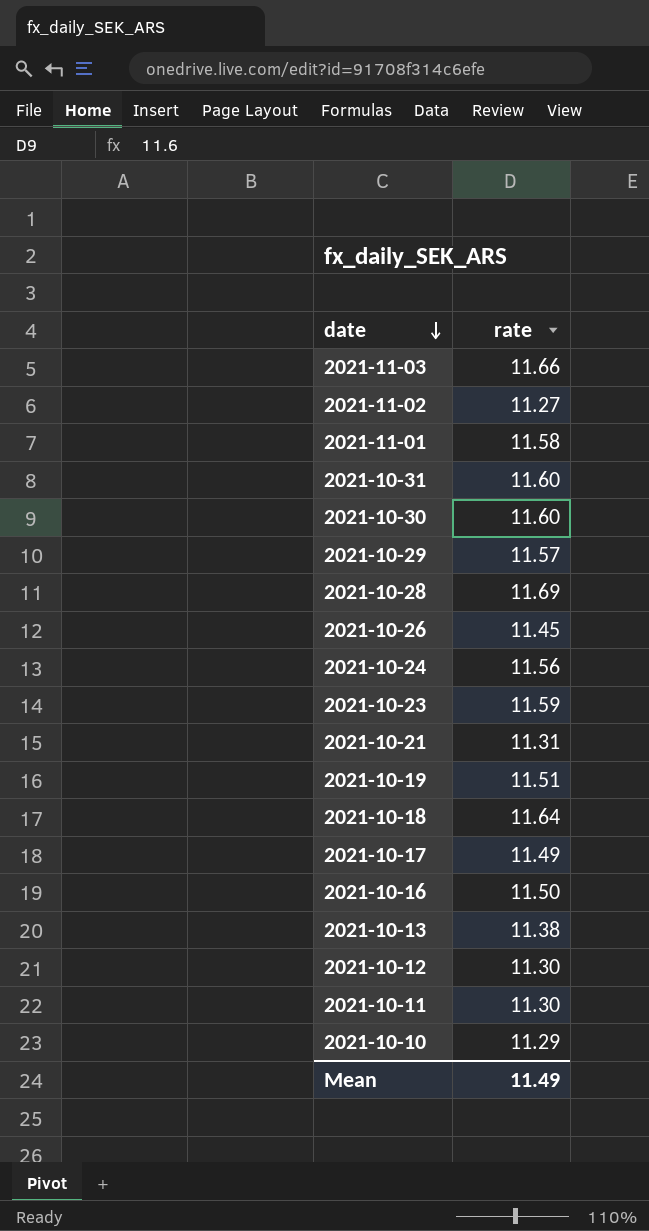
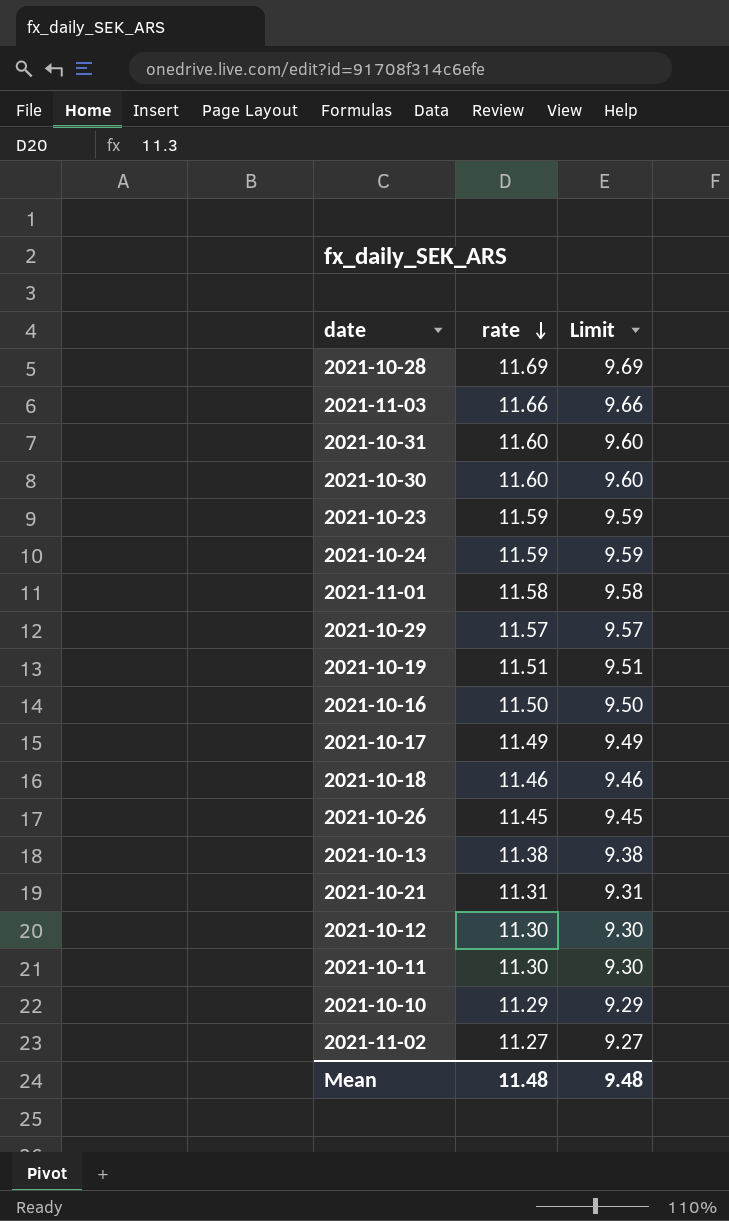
row order: date descending -> rate descending
column Limit | formula: none -> [rate] - 2
2021-10-24 | rate: 11.56 -> 11.59
2021-10-18 | rate: 11.64 -> 11.46
Mean | rate: 11.49 -> 11.48

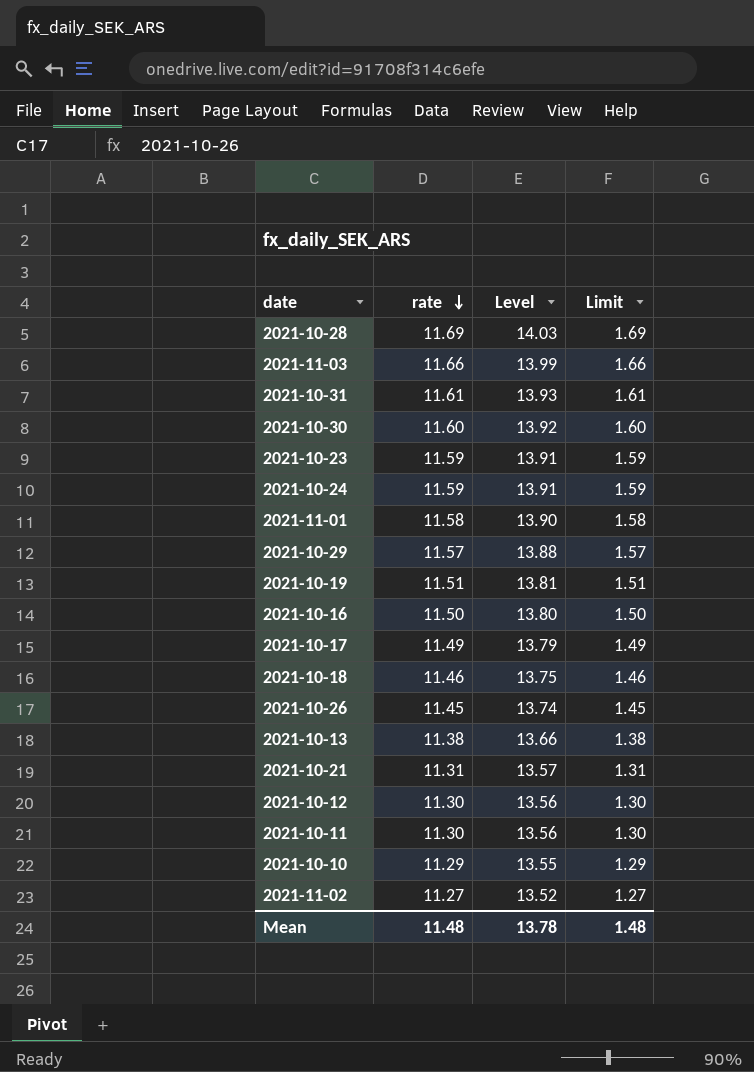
column Level | formula: none -> [rate] * 1.2
column Limit | formula: [rate] - 2 -> [rate] - 10
2021-10-31 | rate: 11.60 -> 11.61
Mean | Limit: 9.48 -> 1.48

